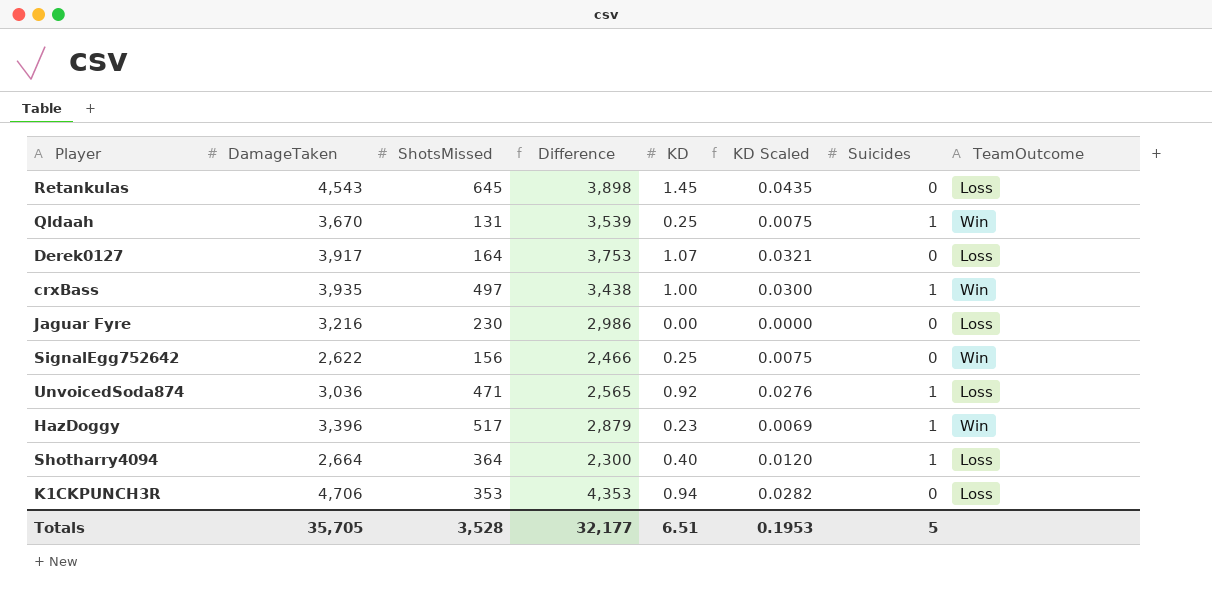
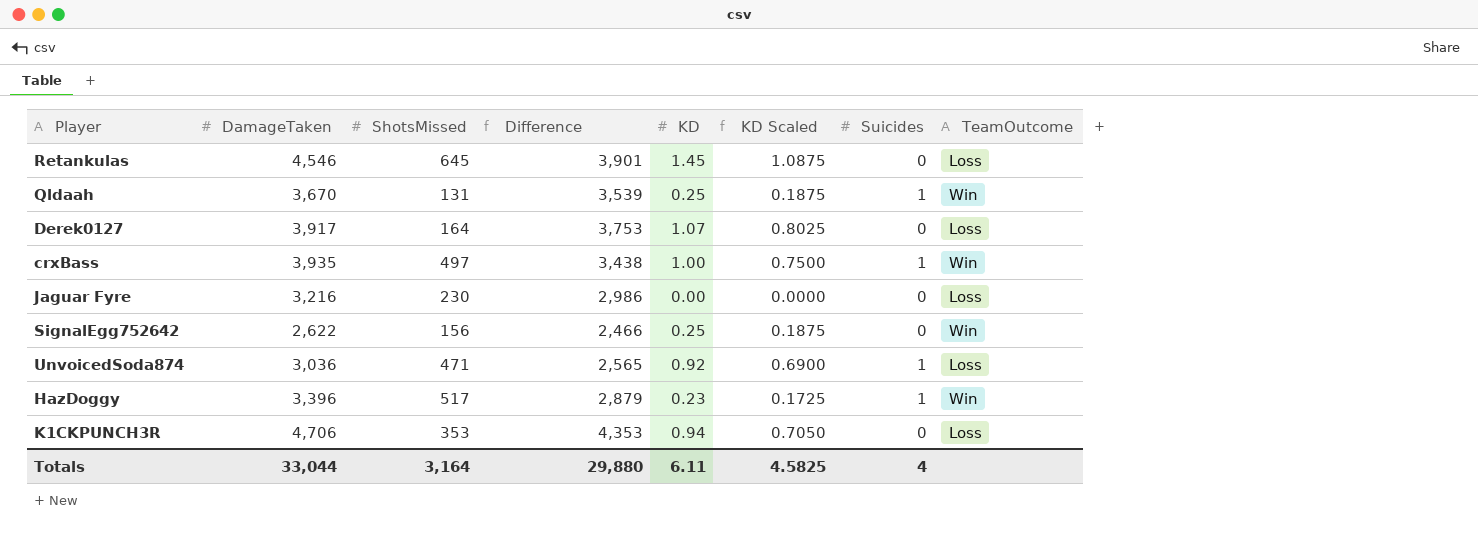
column KD Scaled | formula: [KD] * 0.03 -> [KD] * 0.75
row Shotharry4094: 2,664 | 364 | 2,300 | 0.40 | 0.0120 | 1 | Loss -> none
Retankulas | DamageTaken: 4,543 -> 4,546
Retankulas | Difference: 3,898 -> 3,901
Totals | DamageTaken: 35,705 -> 33,044
Totals | ShotsMissed: 3,528 -> 3,164
Totals | Difference: 32,177 -> 29,880
Totals | KD: 6.51 -> 6.11
Totals | KD Scaled: 0.1953 -> 4.5825
Totals | Suicides: 5 -> 4

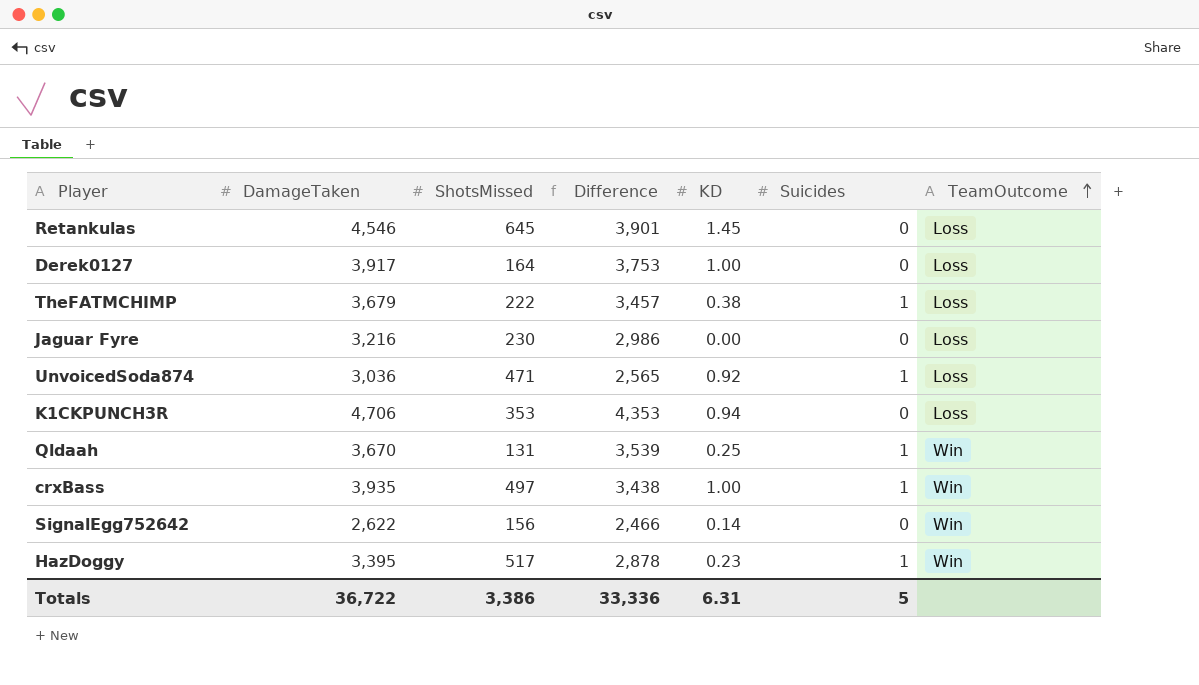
row order: none -> TeamOutcome ascending
column KD Scaled | formula: [KD] * 0.75 -> none
Derek0127 | KD: 1.07 -> 1.00
row TheFATMCHIMP: none -> 3,679 | 222 | 3,457 | 0.38 | 1 | Loss
SignalEgg752642 | KD: 0.25 -> 0.14
HazDoggy | DamageTaken: 3,396 -> 3,395
HazDoggy | Difference: 2,879 -> 2,878
Totals | DamageTaken: 33,044 -> 36,722
Totals | ShotsMissed: 3,164 -> 3,386
Totals | Difference: 29,880 -> 33,336
Totals | KD: 6.11 -> 6.31
Totals | Suicides: 4 -> 5

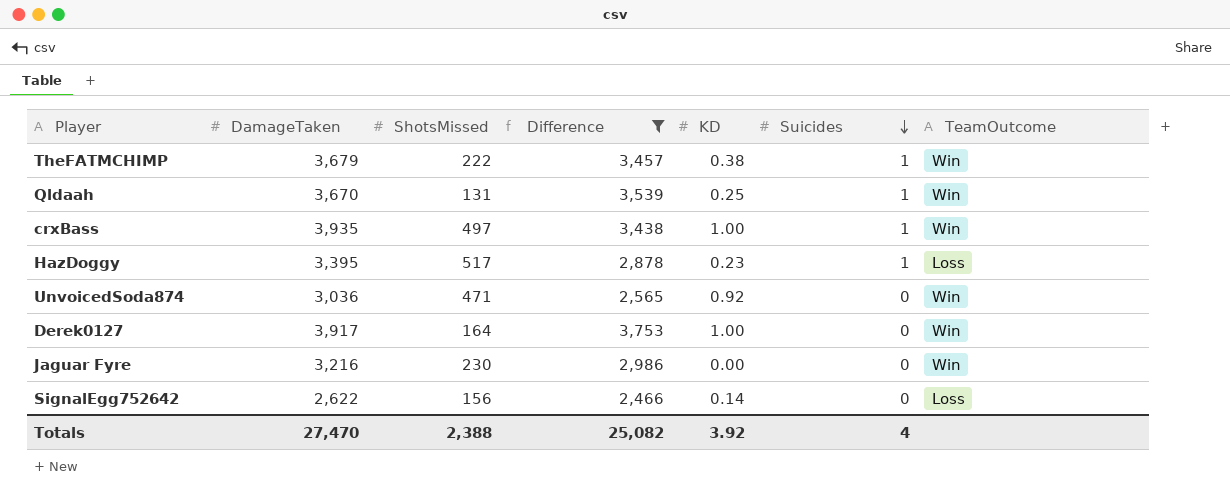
filter: none -> Difference <= 3,753
row order: TeamOutcome ascending -> Suicides descending
TheFATMCHIMP | TeamOutcome: Loss -> Win
HazDoggy | TeamOutcome: Win -> Loss
UnvoicedSoda874 | Suicides: 1 -> 0
UnvoicedSoda874 | TeamOutcome: Loss -> Win
Derek0127 | TeamOutcome: Loss -> Win
Jaguar Fyre | TeamOutcome: Loss -> Win
SignalEgg752642 | TeamOutcome: Win -> Loss
Totals | DamageTaken: 36,722 -> 27,470
Totals | ShotsMissed: 3,386 -> 2,388
Totals | Difference: 33,336 -> 25,082
Totals | KD: 6.31 -> 3.92
Totals | Suicides: 5 -> 4

